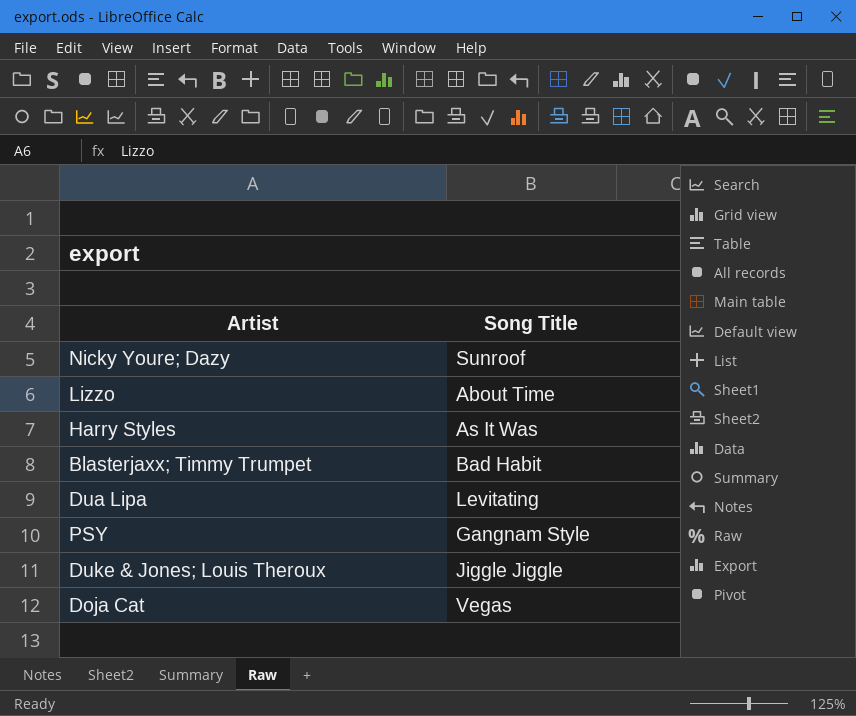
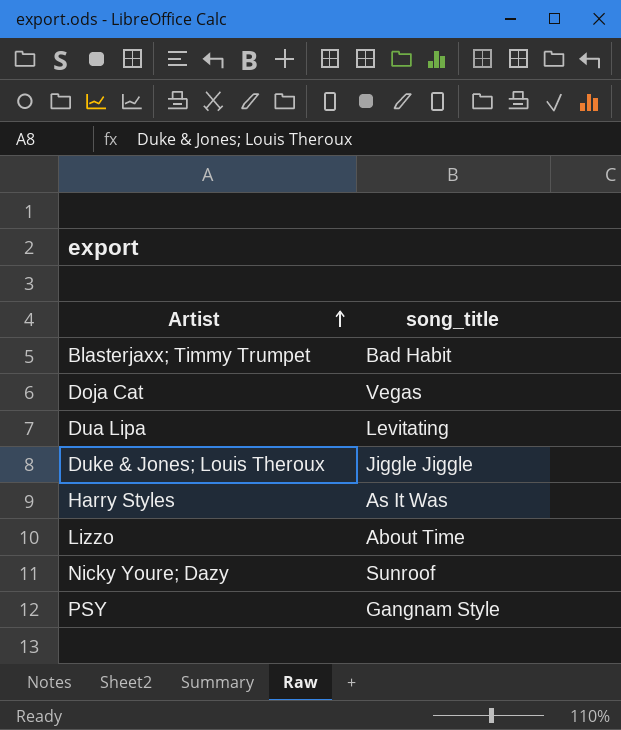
row order: none -> Artist ascending
column name: Song Title -> song_title

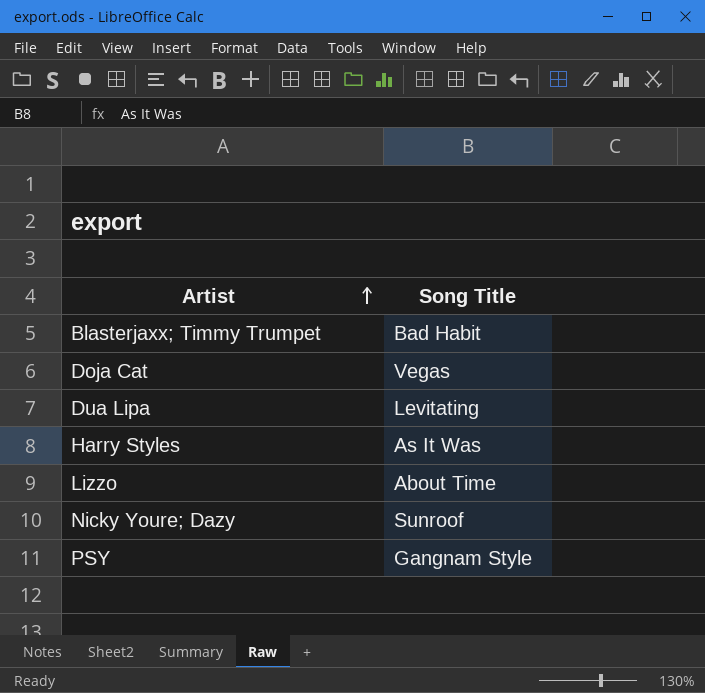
column name: song_title -> Song Title
row Duke & Jones; Louis Theroux: Jiggle Jiggle -> none

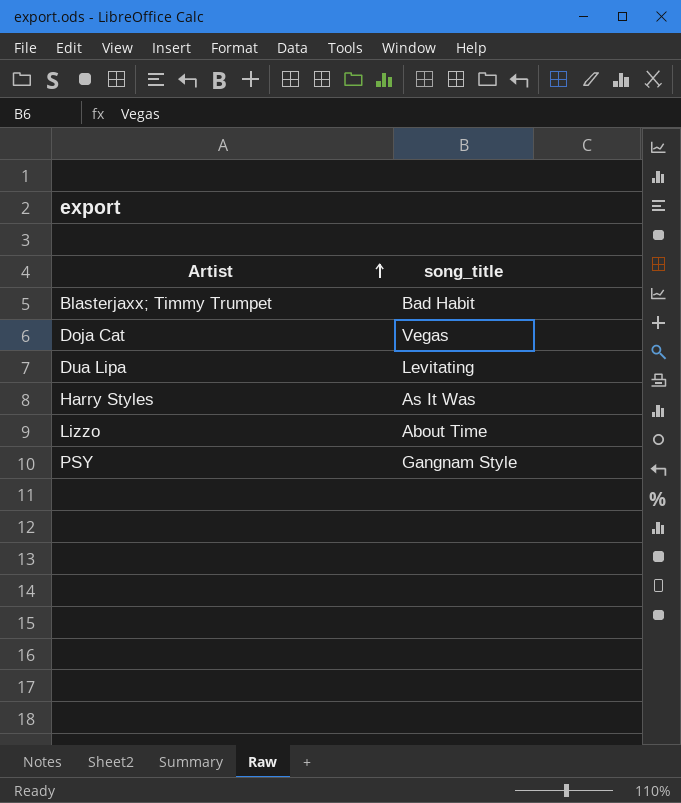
column name: Song Title -> song_title
row Nicky Youre; Dazy: Sunroof -> none

